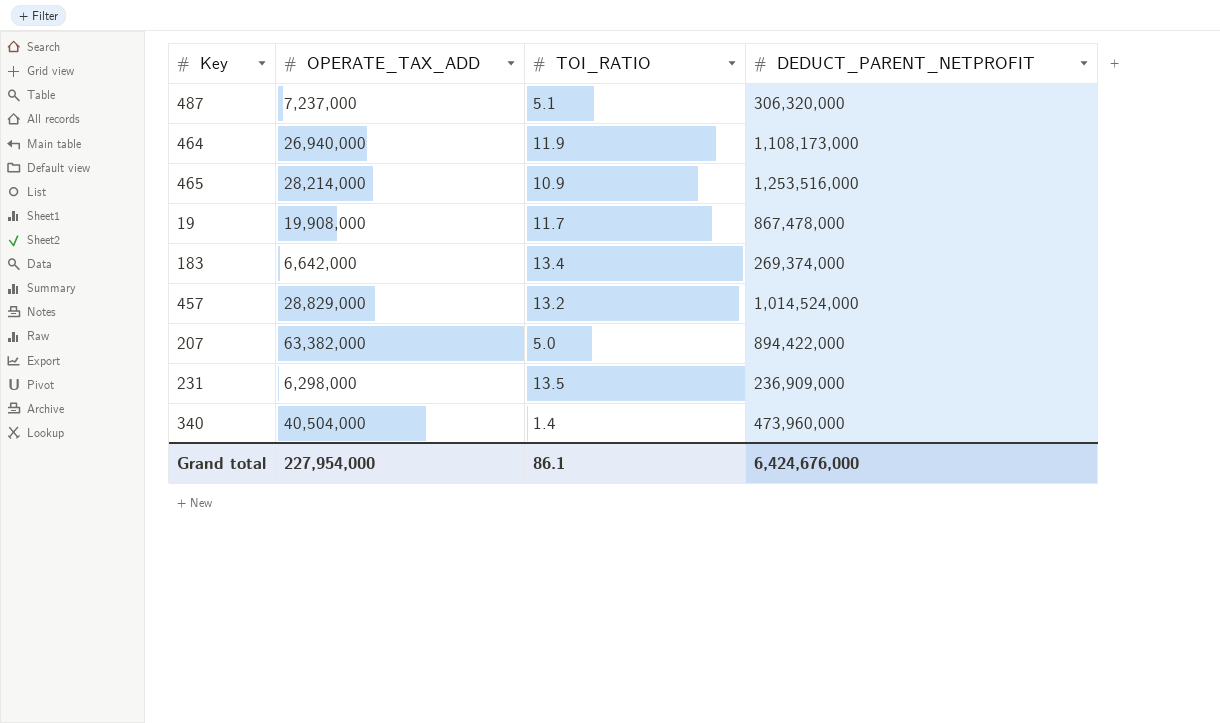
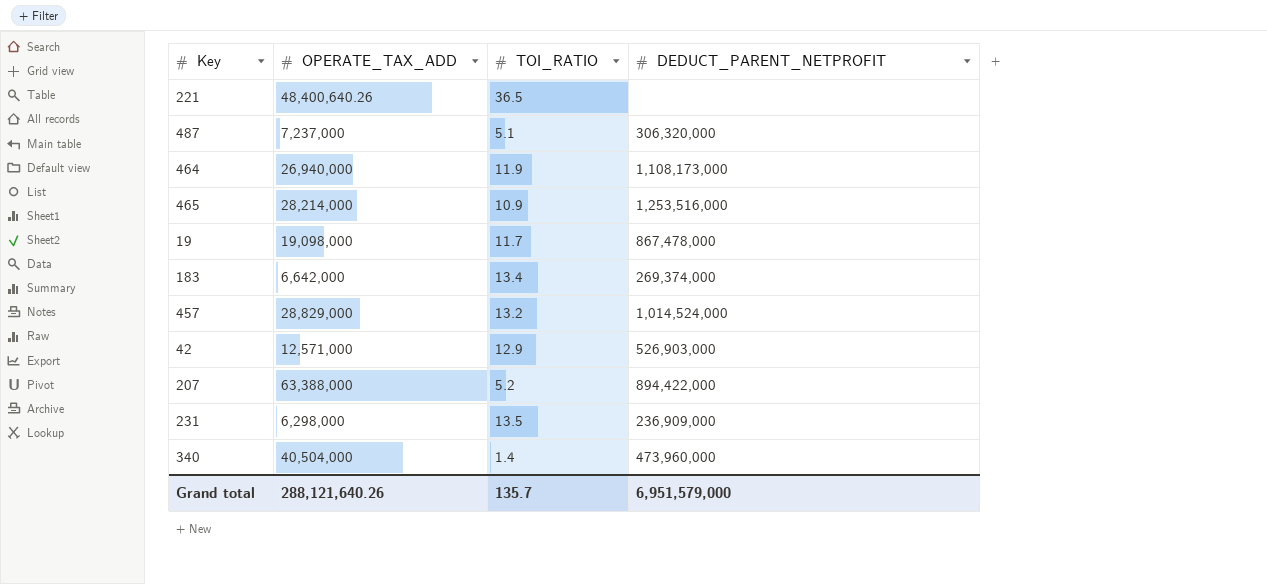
row 221: none -> 48,400,640.26 | 36.5 | none
19 | OPERATE_TAX_ADD: 19,908,000 -> 19,098,000
row 42: none -> 12,571,000 | 12.9 | 526,903,000
207 | OPERATE_TAX_ADD: 63,382,000 -> 63,388,000
207 | TOI_RATIO: 5.0 -> 5.2
Grand total | OPERATE_TAX_ADD: 227,954,000 -> 288,121,640.26
Grand total | TOI_RATIO: 86.1 -> 135.7
Grand total | DEDUCT_PARENT_NETPROFIT: 6,424,676,000 -> 6,951,579,000

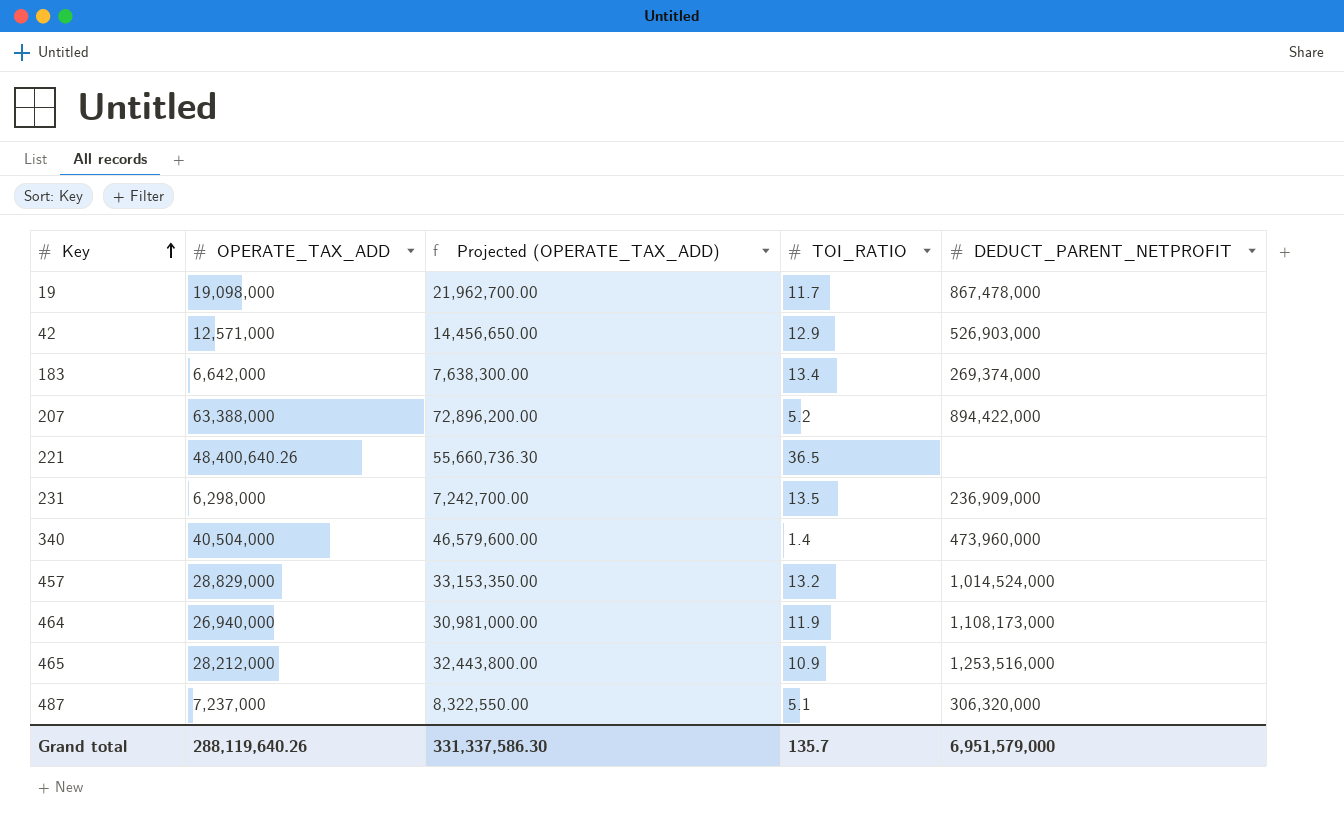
row order: none -> Key ascending
column Projected (OPERATE_TAX_ADD) | formula: none -> [OPERATE_TAX_ADD] * 1.15
465 | OPERATE_TAX_ADD: 28,214,000 -> 28,212,000
Grand total | OPERATE_TAX_ADD: 288,121,640.26 -> 288,119,640.26

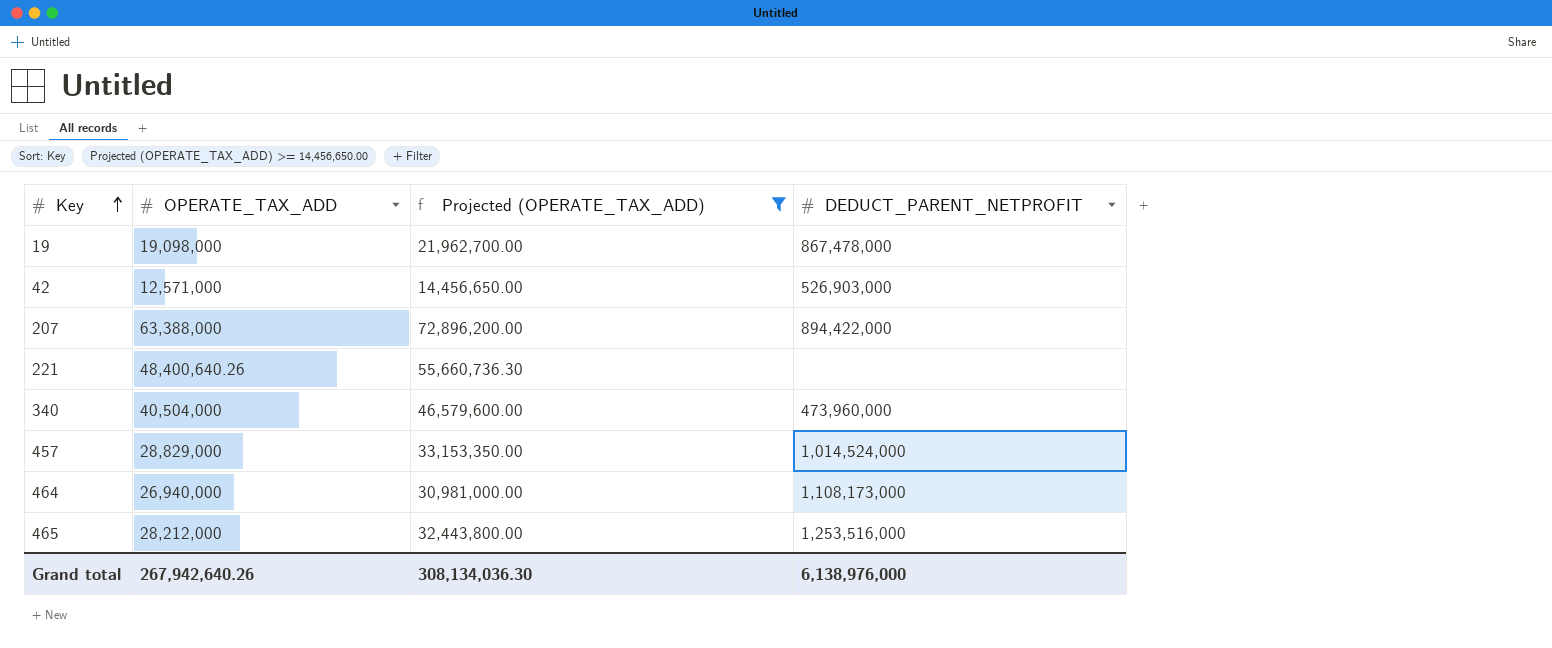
filter: none -> Projected (OPERATE_TAX_ADD) >= 14,456,650.00
column TOI_RATIO | position: 4 -> none
Grand total | OPERATE_TAX_ADD: 288,119,640.26 -> 267,942,640.26
Grand total | Projected (OPERATE_TAX_ADD): 331,337,586.30 -> 308,134,036.30
Grand total | DEDUCT_PARENT_NETPROFIT: 6,951,579,000 -> 6,138,976,000

